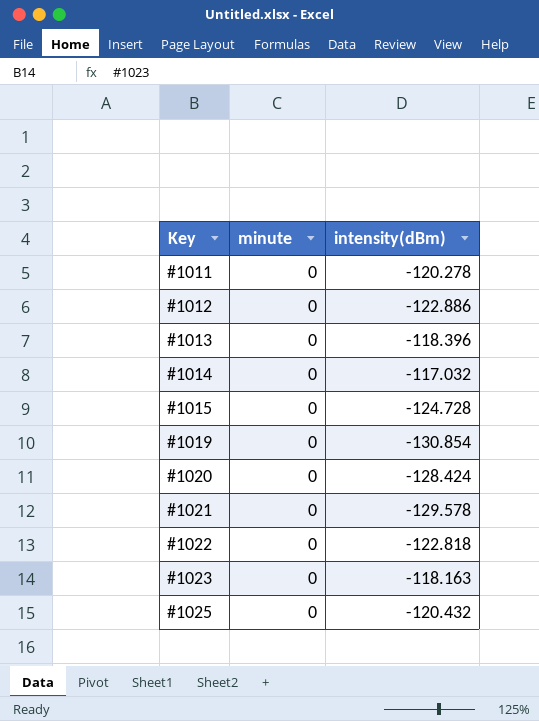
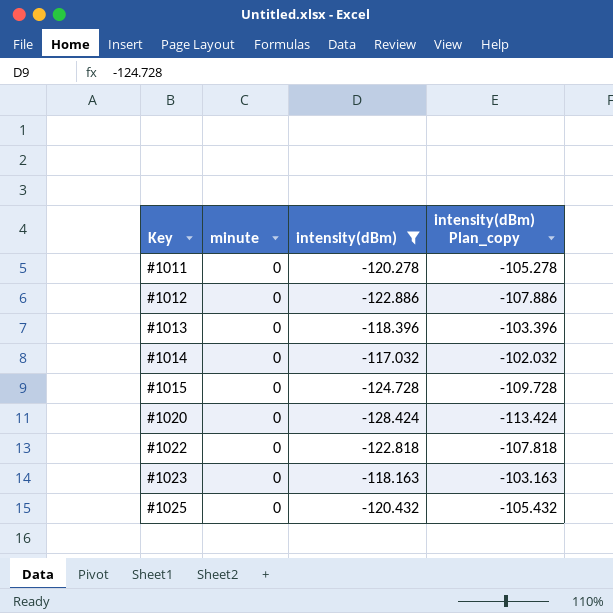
filter: none -> intensity(dBm) >= -128.424
column intensity(dBm) Plan_copy | formula: none -> [intensity(dBm)] + 15

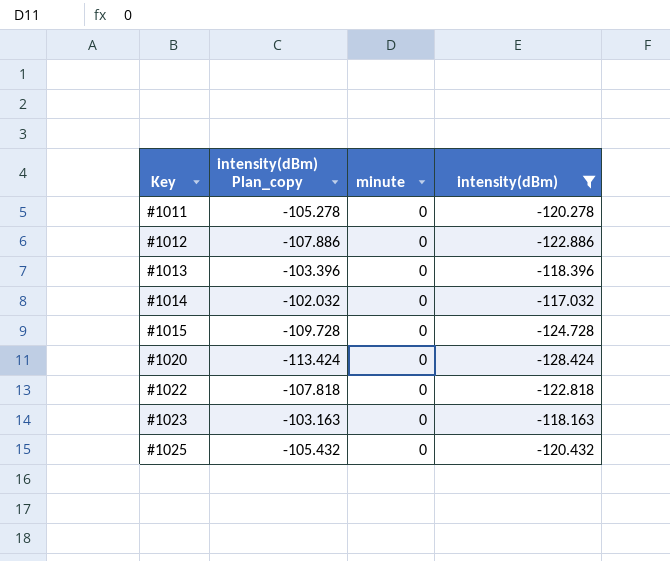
column intensity(dBm) Plan_copy | position: 4 -> 2

